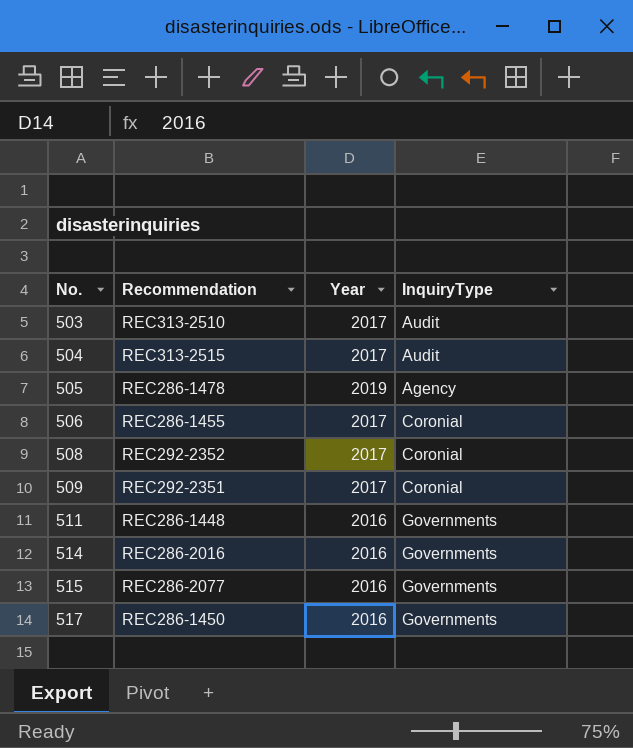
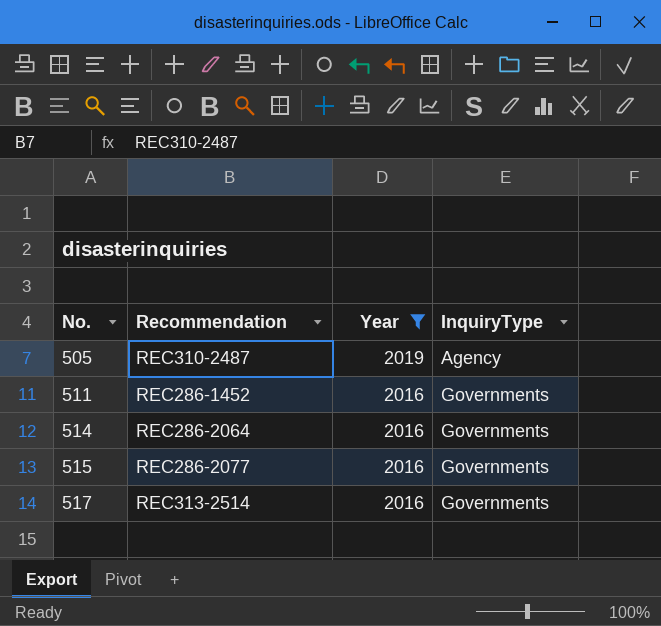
filter: none -> Year != 2017
505 | Recommendation: REC286-1478 -> REC310-2487
511 | Recommendation: REC286-1448 -> REC286-1452
514 | Recommendation: REC286-2016 -> REC286-2064
517 | Recommendation: REC286-1450 -> REC313-2514

